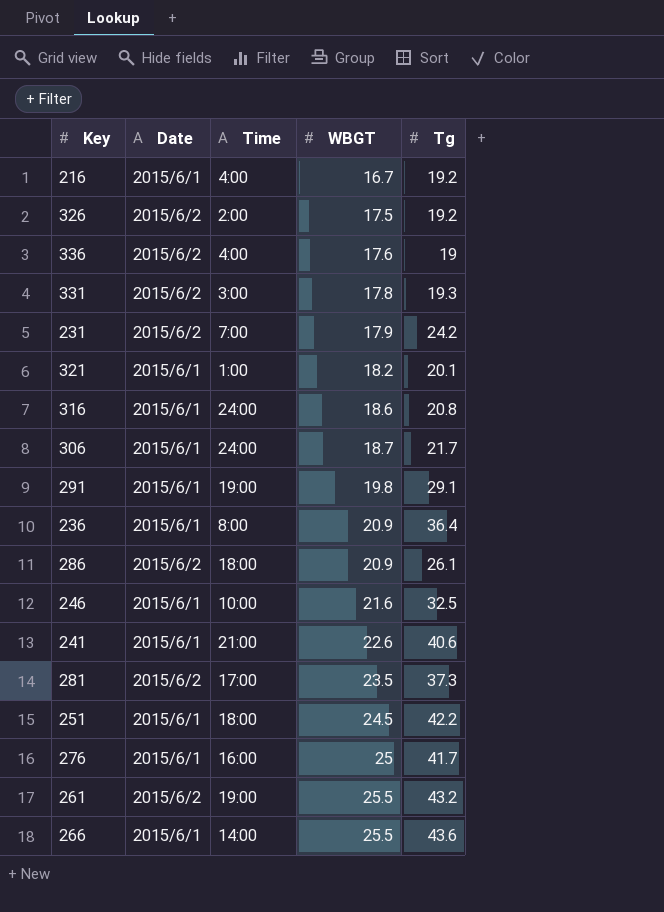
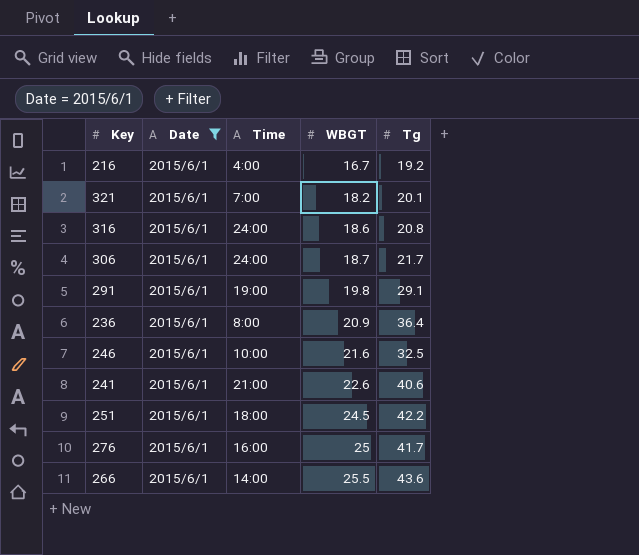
filter: none -> Date = 2015/6/1
321 | Time: 1:00 -> 7:00

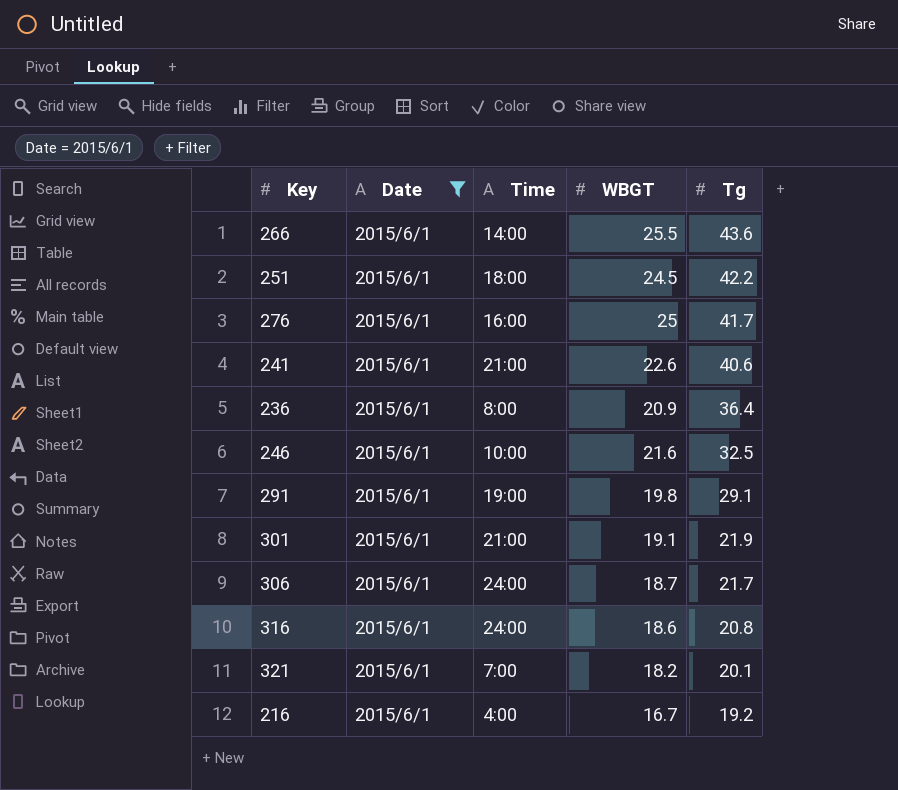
row order: WBGT ascending -> Tg descending
row 301: none -> 2015/6/1 | 21:00 | 19.1 | 21.9

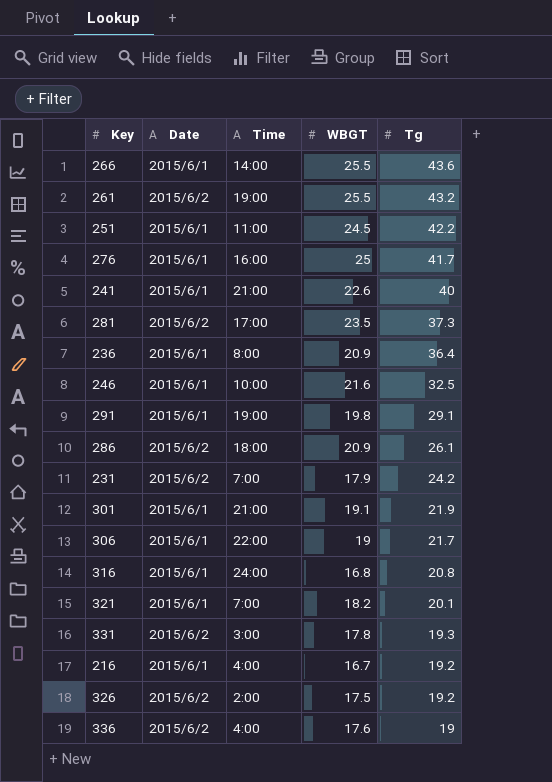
filter: Date = 2015/6/1 -> none
251 | Time: 18:00 -> 11:00
241 | Tg: 40.6 -> 40
306 | Time: 24:00 -> 22:00
306 | WBGT: 18.7 -> 19
316 | WBGT: 18.6 -> 16.8

